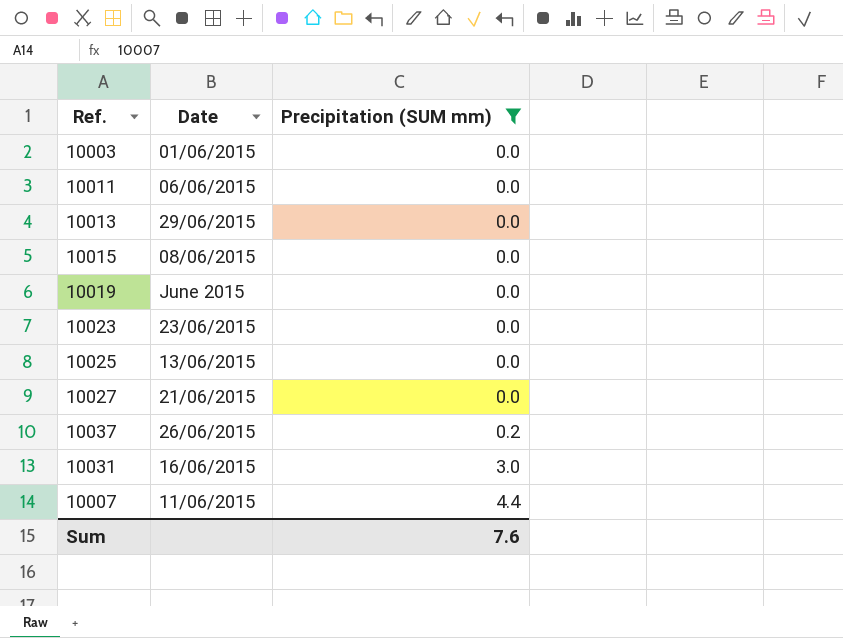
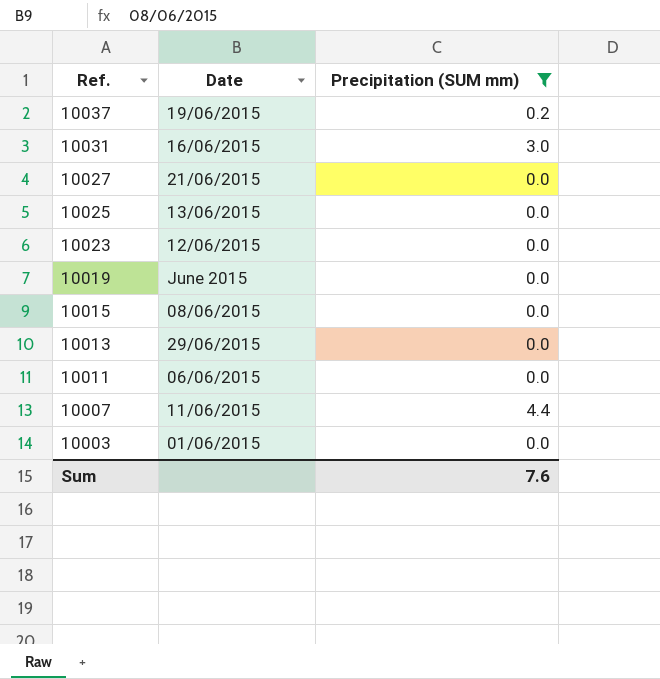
row order: Precipitation (SUM mm) ascending -> Ref. descending
10037 | Date: 26/06/2015 -> 19/06/2015
10023 | Date: 23/06/2015 -> 12/06/2015

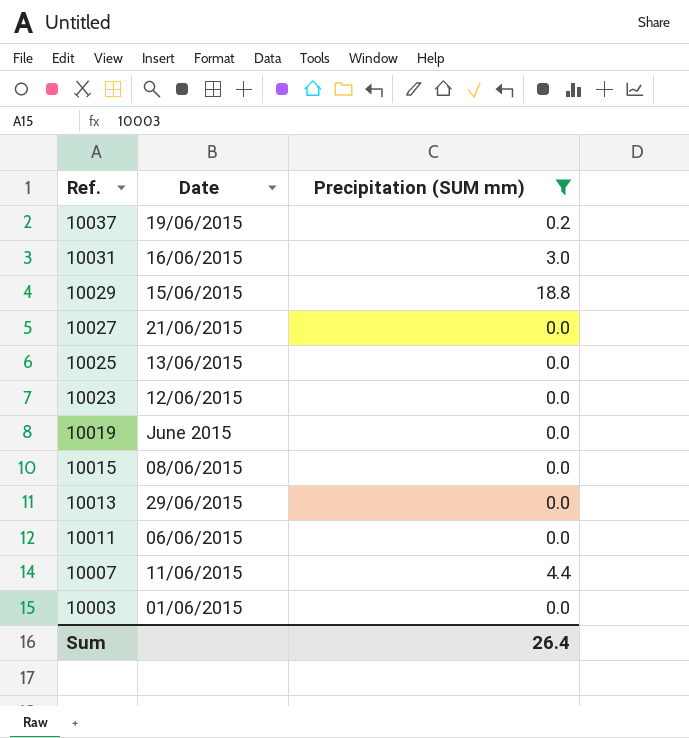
row 10029: none -> 15/06/2015 | 18.8
Sum | Precipitation (SUM mm): 7.6 -> 26.4

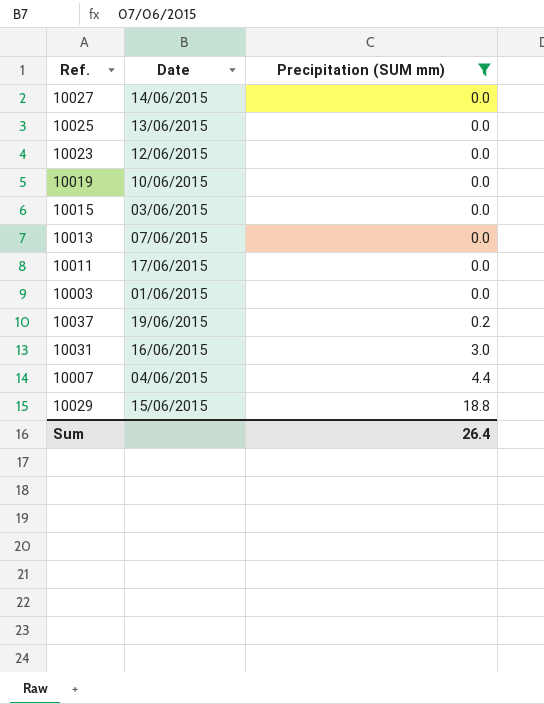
row order: Ref. descending -> Precipitation (SUM mm) ascending
10027 | Date: 21/06/2015 -> 14/06/2015
10019 | Date: June 2015 -> 10/06/2015
10015 | Date: 08/06/2015 -> 03/06/2015
10013 | Date: 29/06/2015 -> 07/06/2015
10011 | Date: 06/06/2015 -> 17/06/2015
10007 | Date: 11/06/2015 -> 04/06/2015

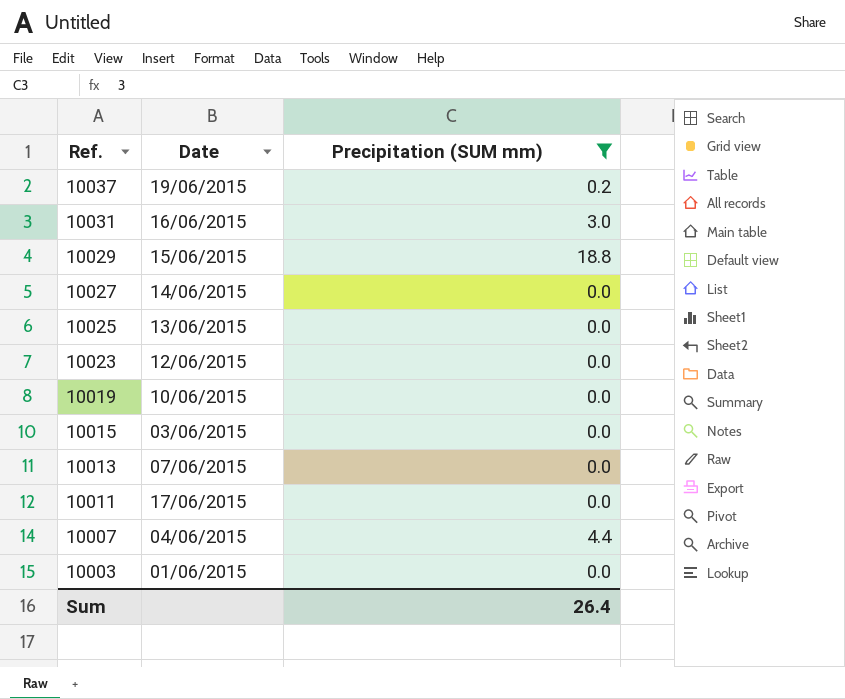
row order: Precipitation (SUM mm) ascending -> Ref. descending

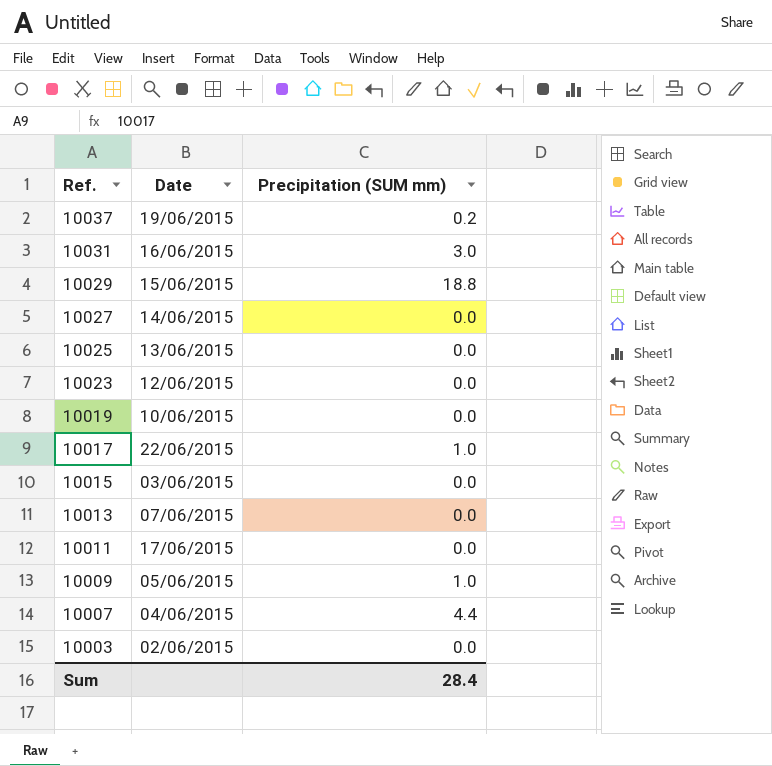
filter: Precipitation (SUM mm) != 1.0 -> none
10003 | Date: 01/06/2015 -> 02/06/2015
Sum | Precipitation (SUM mm): 26.4 -> 28.4

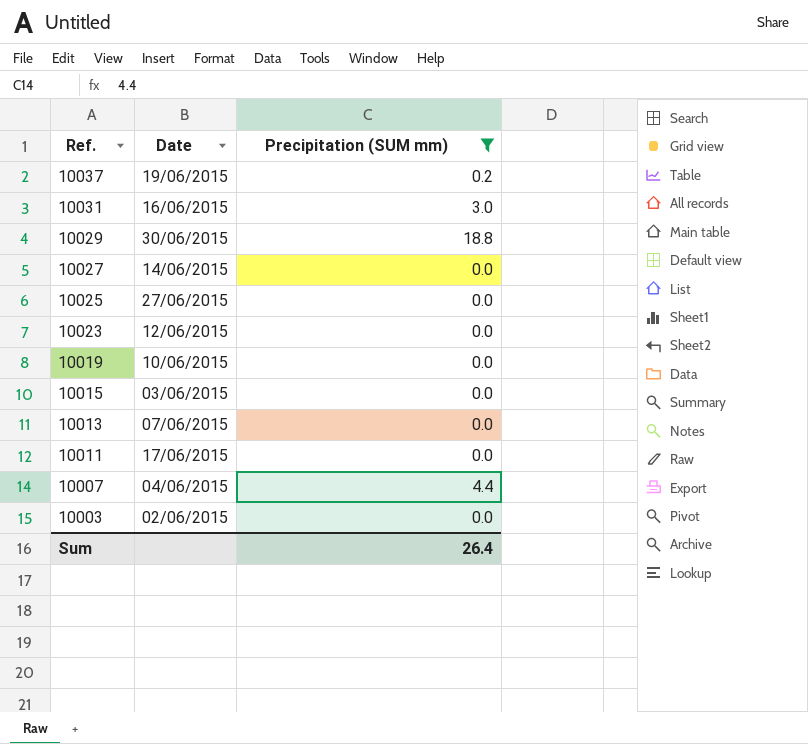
filter: none -> Precipitation (SUM mm) != 1.0
10029 | Date: 15/06/2015 -> 30/06/2015
10025 | Date: 13/06/2015 -> 27/06/2015
Sum | Precipitation (SUM mm): 28.4 -> 26.4

